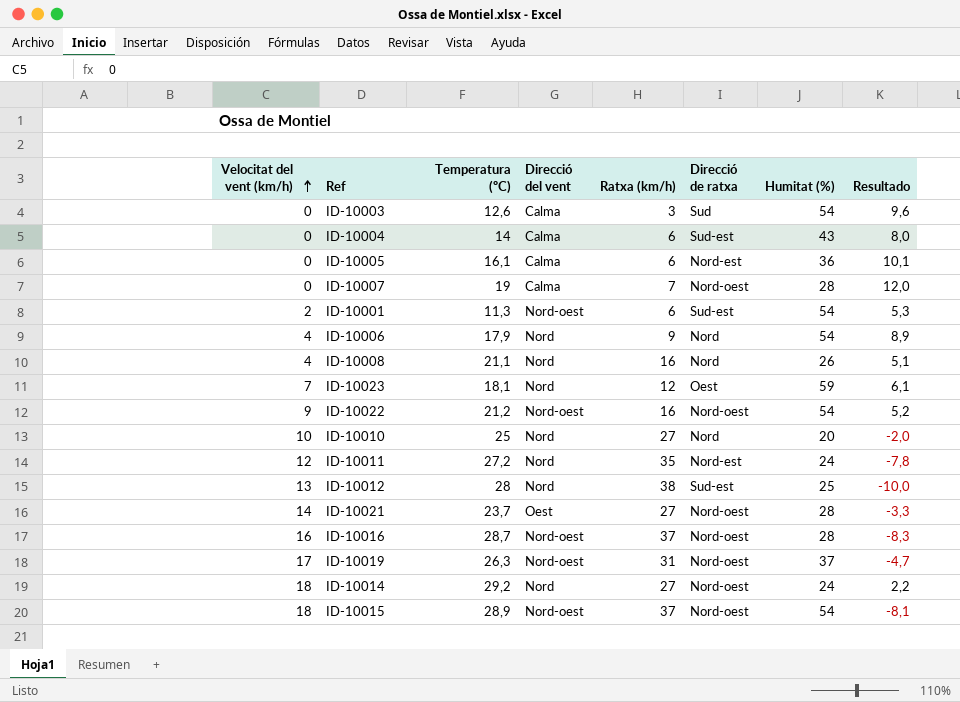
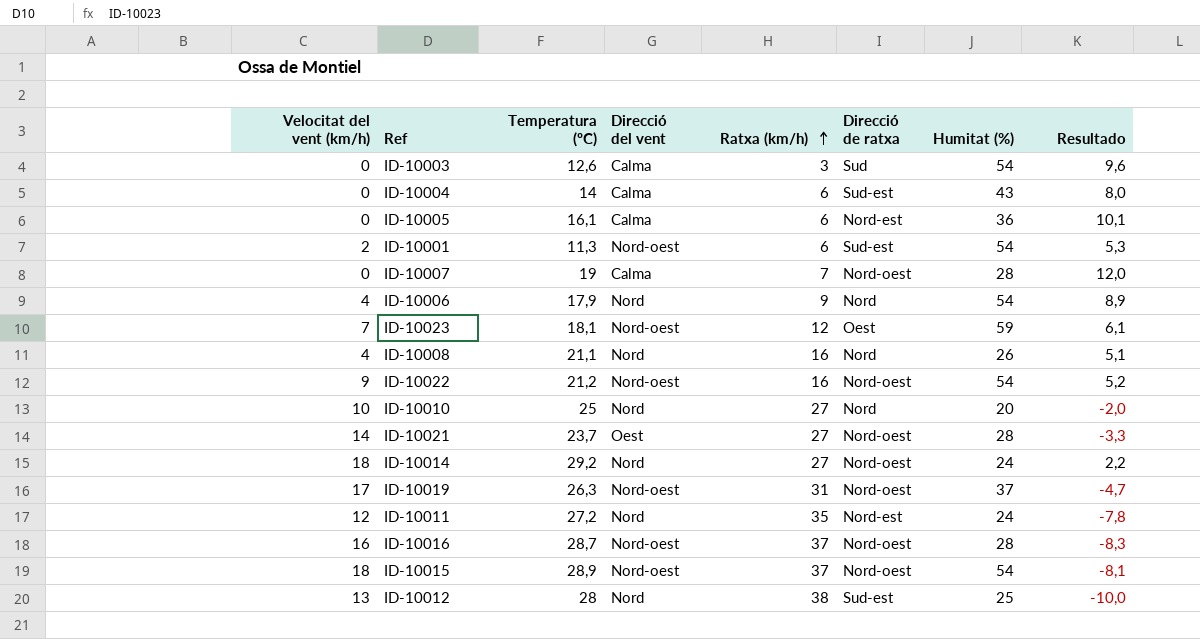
row order: Velocitat del vent (km/h) ascending -> Ratxa (km/h) ascending
ID-10023 | Direcció del vent: Nord -> Nord-oest

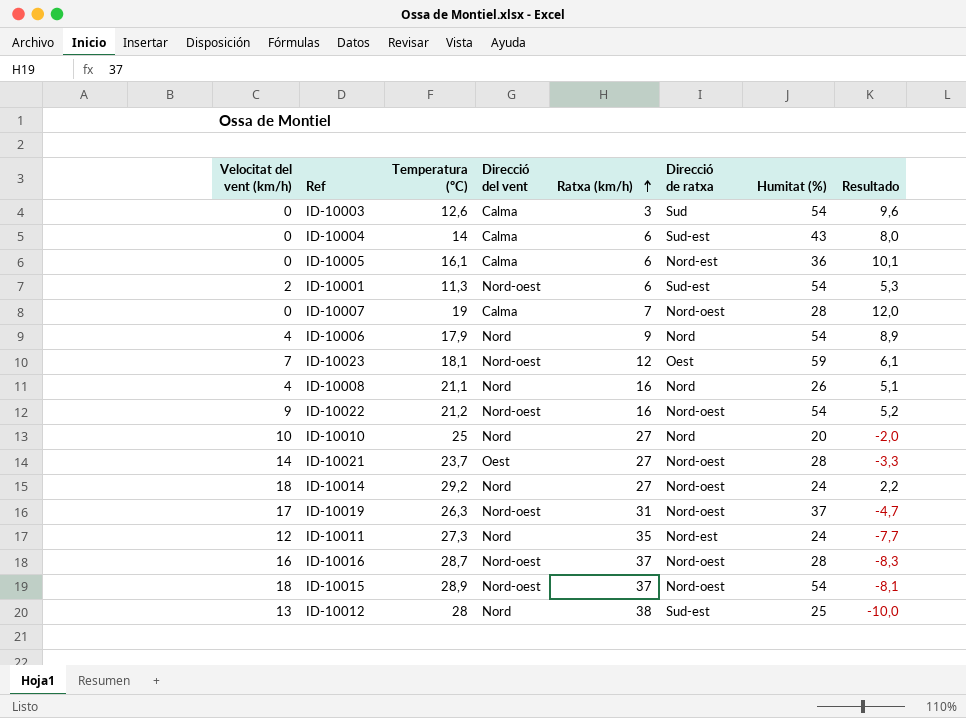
ID-10011 | Temperatura (ºC): 27,2 -> 27,3
ID-10011 | Resultado: -7,8 -> -7,7

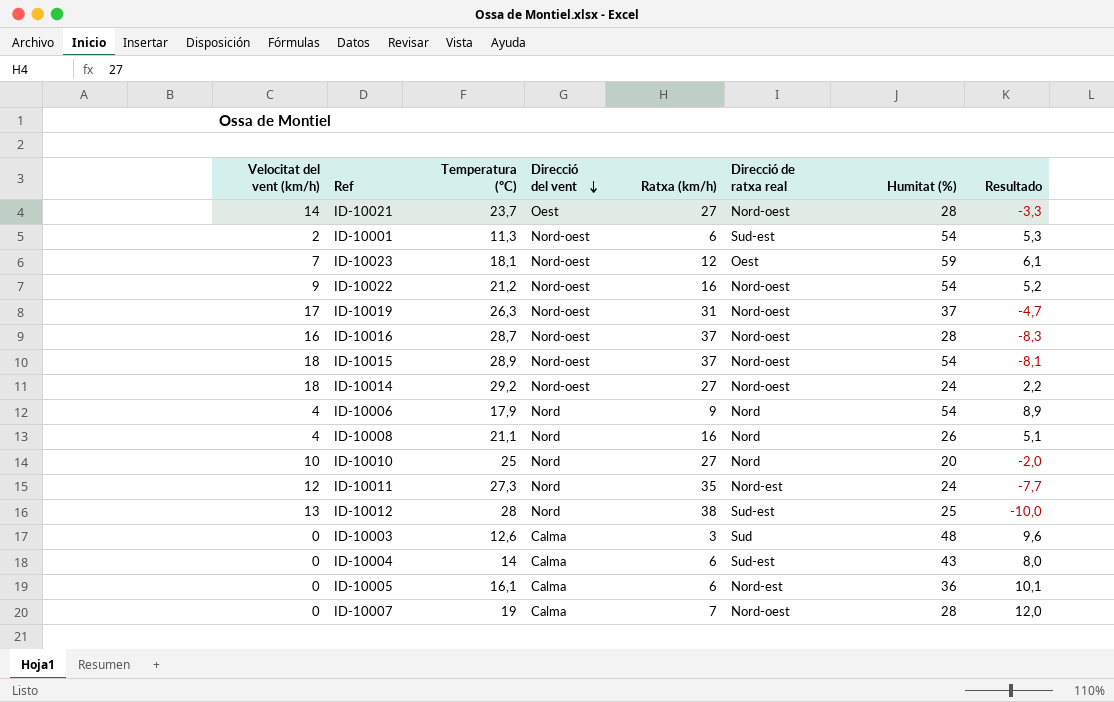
row order: Ratxa (km/h) ascending -> Direcció del vent descending
column name: Direcció de ratxa -> Direcció de ratxa real
ID-10014 | Direcció del vent: Nord -> Nord-oest
ID-10003 | Humitat (%): 54 -> 48

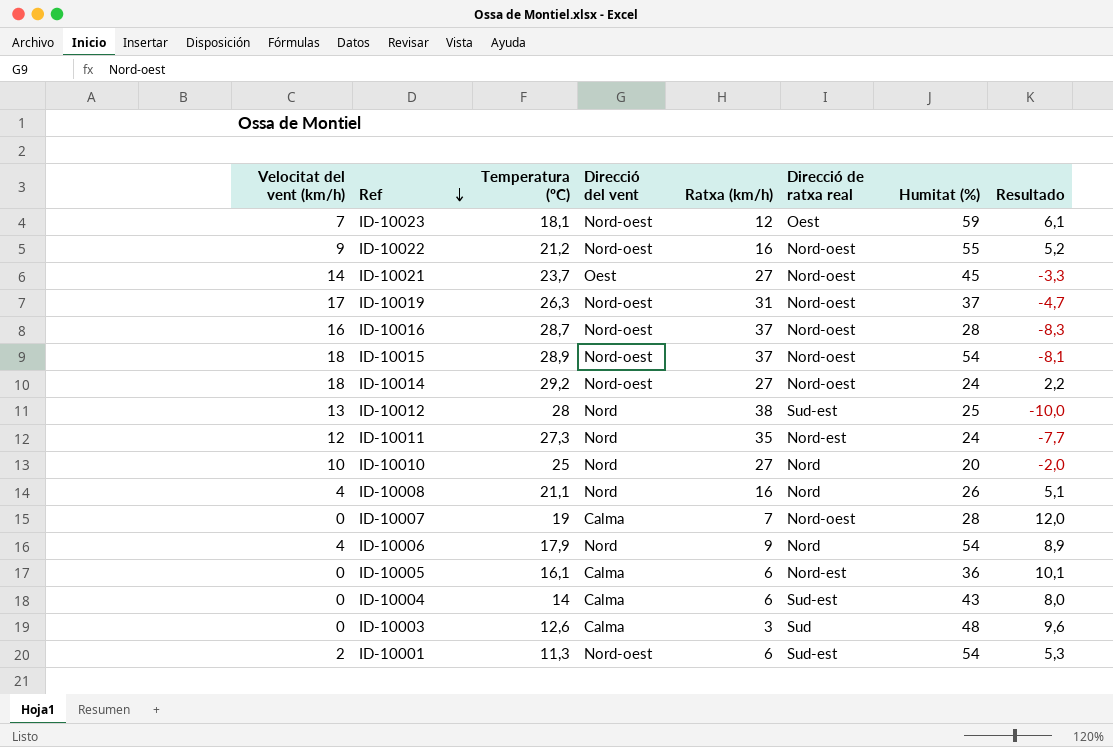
row order: Direcció del vent descending -> Ref descending
ID-10022 | Humitat (%): 54 -> 55
ID-10021 | Humitat (%): 28 -> 45

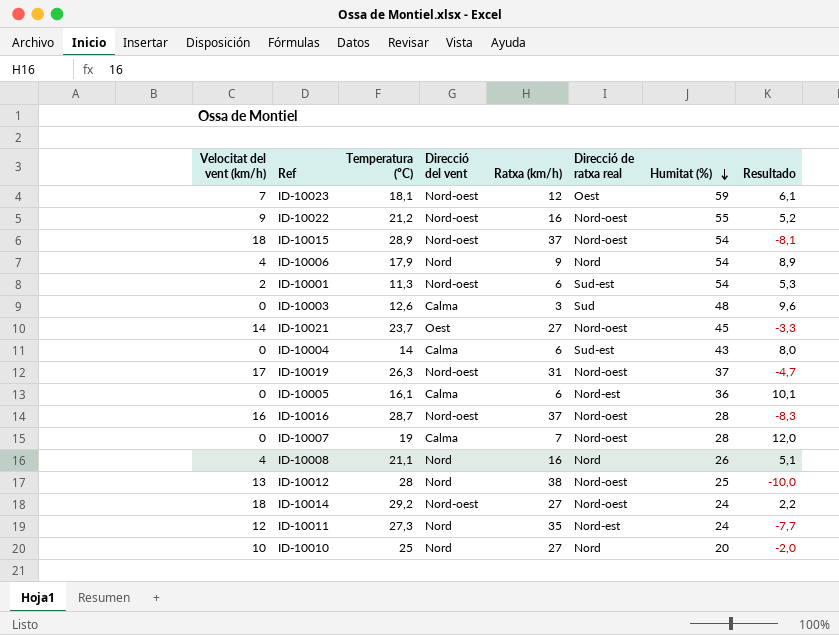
row order: Ref descending -> Humitat (%) descending
ID-10012 | Direcció de ratxa real: Sud-est -> Nord-oest

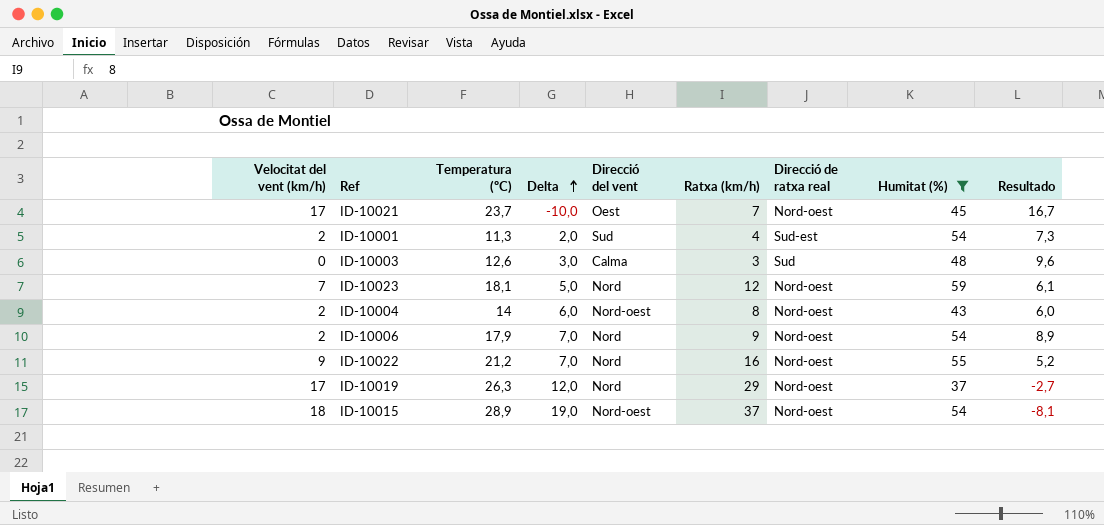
filter: none -> Humitat (%) >= 37
row order: Humitat (%) descending -> Delta ascending
column Delta | formula: none -> [Ratxa (km/h)] - [Velocitat del vent (km/h)]
ID-10021 | Velocitat del vent (km/h): 14 -> 17
ID-10021 | Ratxa (km/h): 27 -> 7
ID-10021 | Resultado: -3,3 -> 16,7
ID-10001 | Direcció del vent: Nord-oest -> Sud
ID-10001 | Ratxa (km/h): 6 -> 4
ID-10001 | Resultado: 5,3 -> 7,3
ID-10023 | Direcció del vent: Nord-oest -> Nord
ID-10023 | Direcció de ratxa real: Oest -> Nord-oest
ID-10004 | Velocitat del vent (km/h): 0 -> 2
ID-10004 | Direcció del vent: Calma -> Nord-oest
ID-10004 | Ratxa (km/h): 6 -> 8
ID-10004 | Direcció de ratxa real: Sud-est -> Nord-oest
ID-10004 | Resultado: 8,0 -> 6,0
ID-10006 | Velocitat del vent (km/h): 4 -> 2
ID-10006 | Direcció de ratxa real: Nord -> Nord-oest
ID-10022 | Direcció del vent: Nord-oest -> Nord
ID-10019 | Direcció del vent: Nord-oest -> Nord
ID-10019 | Ratxa (km/h): 31 -> 29
ID-10019 | Resultado: -4,7 -> -2,7

